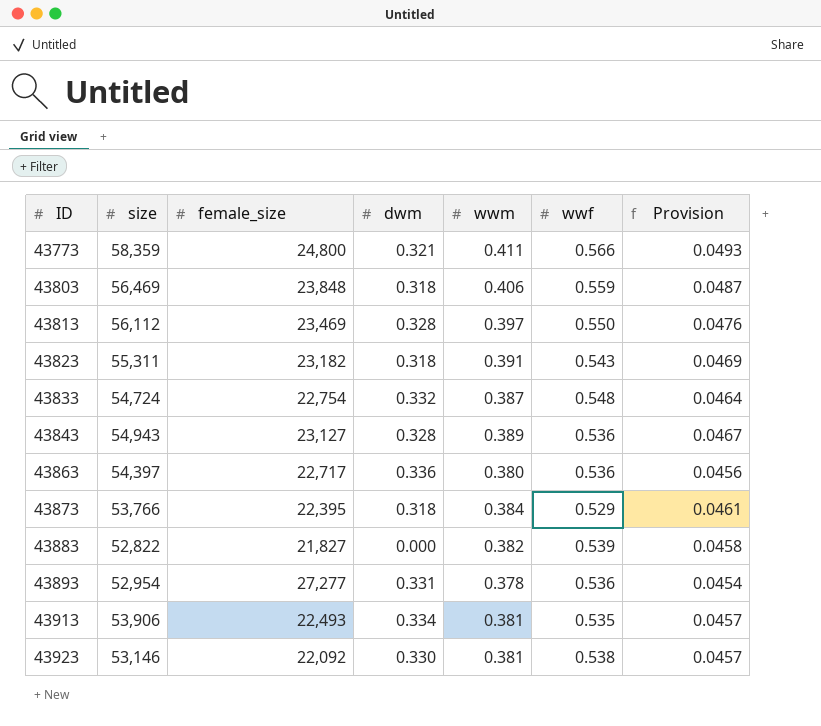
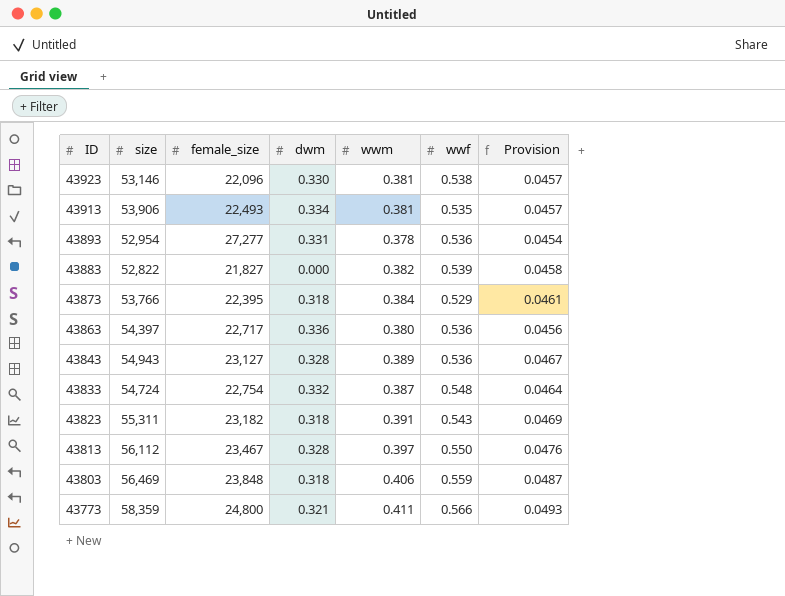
row order: ID ascending -> ID descending
43923 | female_size: 22,092 -> 22,096
43813 | female_size: 23,469 -> 23,467

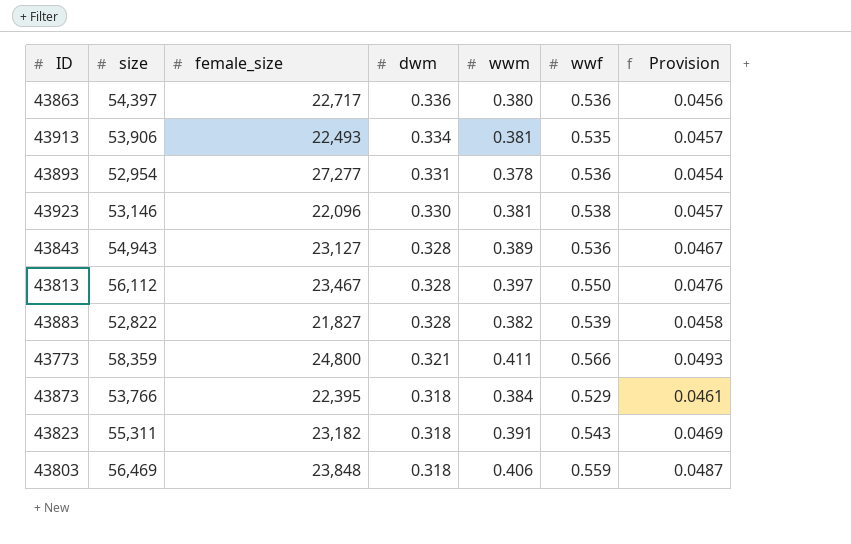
row order: ID descending -> dwm descending
row 43833: 54,724 | 22,754 | 0.332 | 0.387 | 0.548 | 0.0464 -> none
43883 | dwm: 0.000 -> 0.328

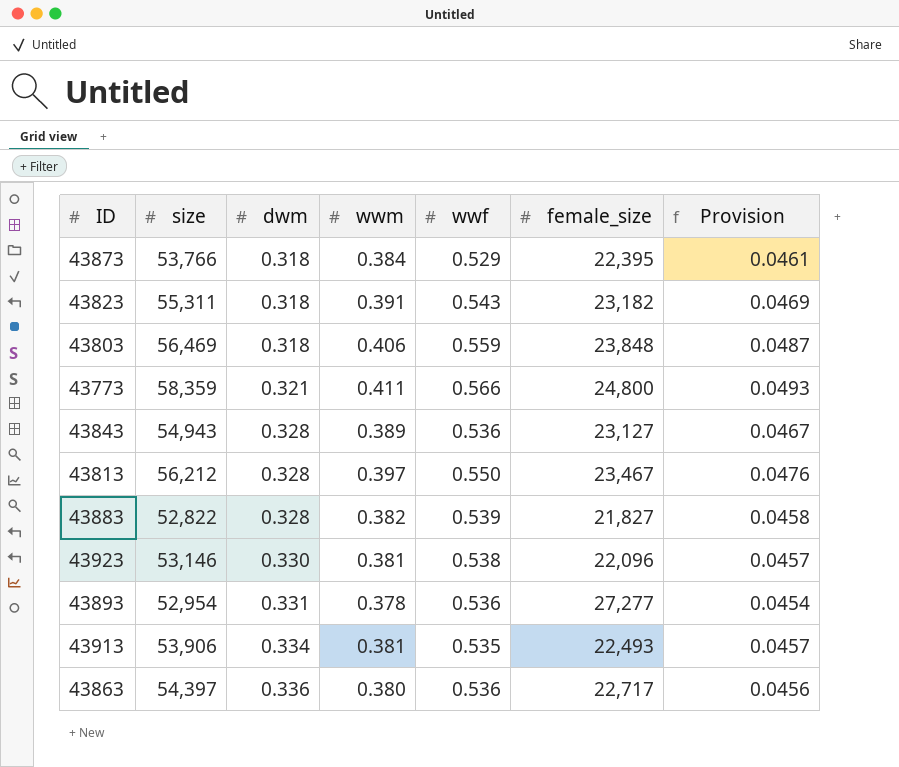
row order: dwm descending -> dwm ascending
column female_size | position: 3 -> 6
43813 | size: 56,112 -> 56,212

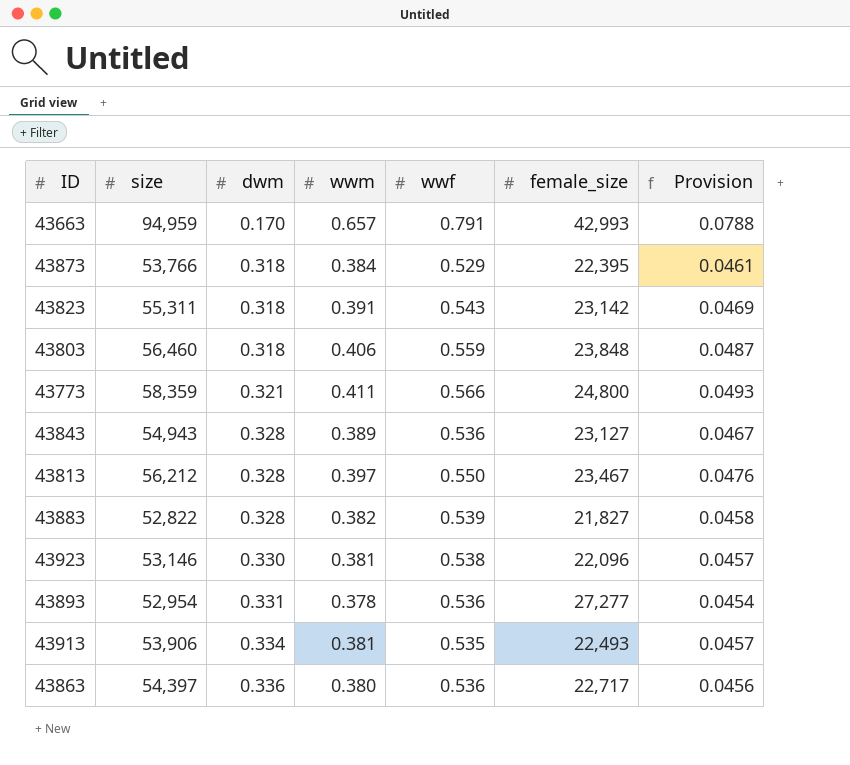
row 43663: none -> 94,959 | 0.170 | 0.657 | 0.791 | 42,993 | 0.0788
43823 | female_size: 23,182 -> 23,142
43803 | size: 56,469 -> 56,460

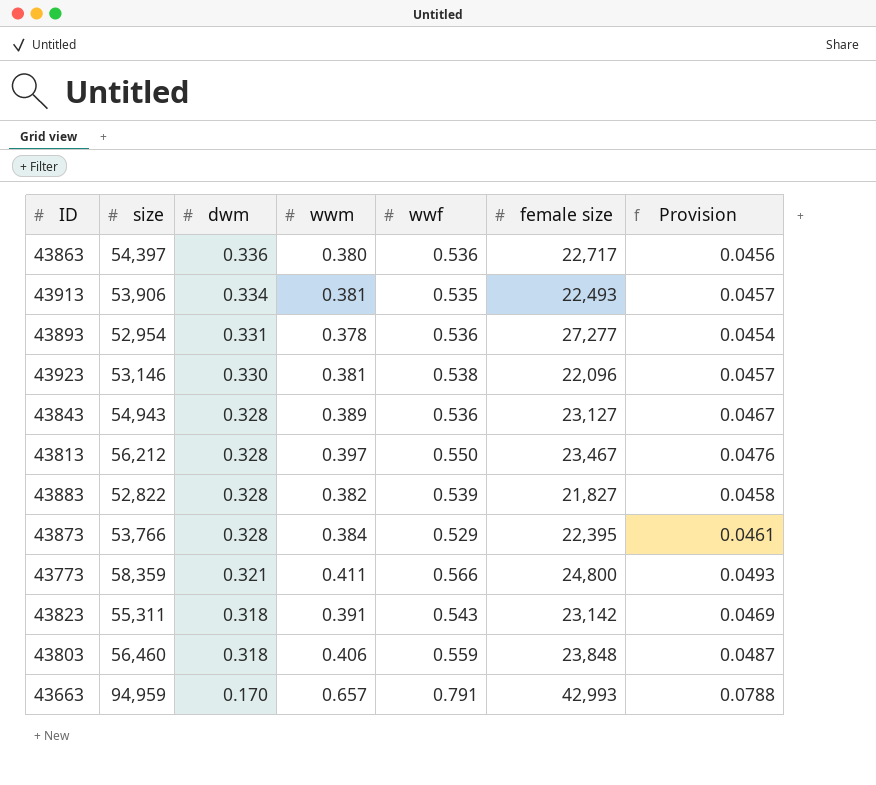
row order: dwm ascending -> dwm descending
column name: female_size -> female size
43873 | dwm: 0.318 -> 0.328

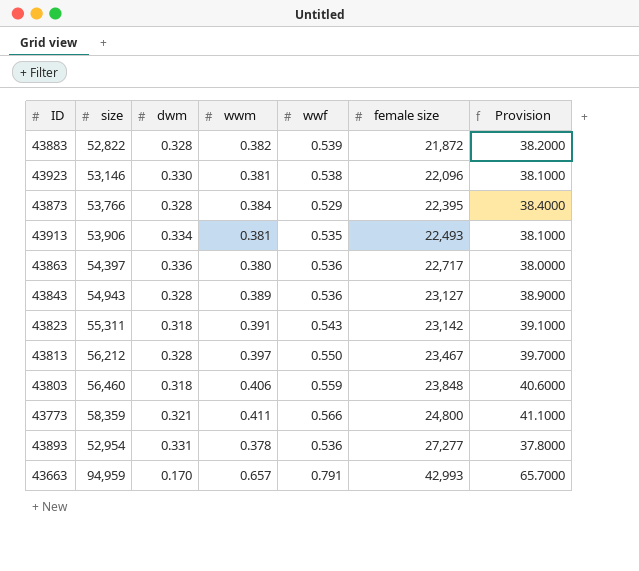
row order: dwm descending -> female size ascending
column Provision | formula: [wwm] * 0.12 -> [wwm] * 100
43883 | female size: 21,827 -> 21,872

